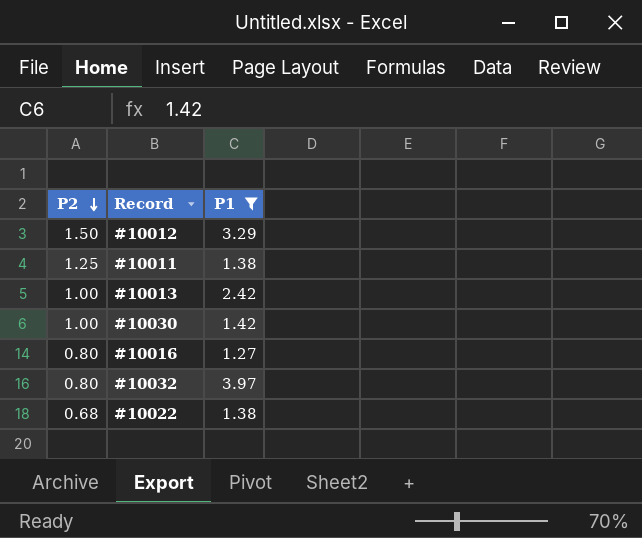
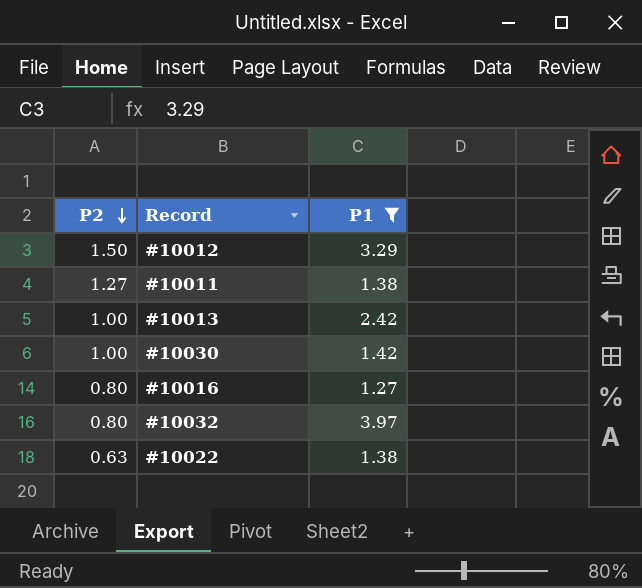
#10011 | P2: 1.25 -> 1.27
#10022 | P2: 0.68 -> 0.63

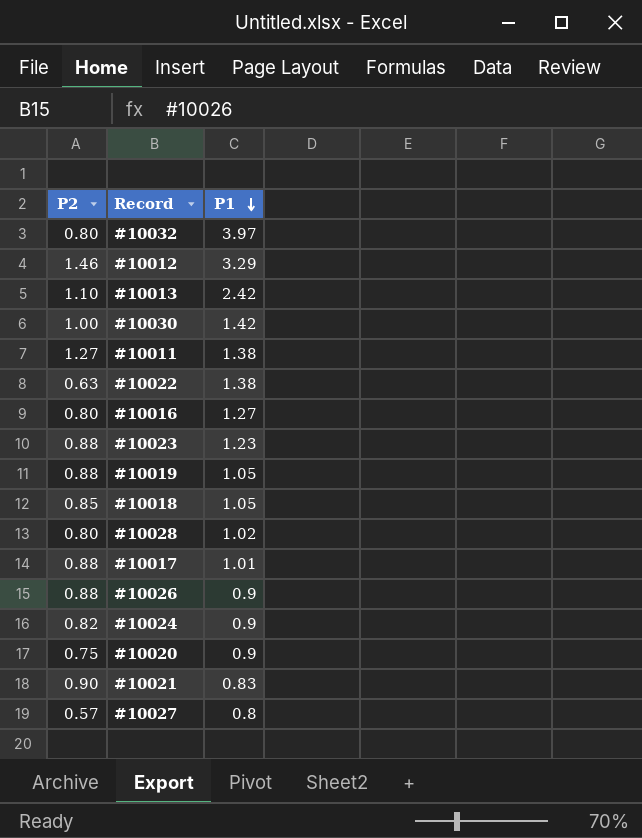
filter: P1 >= 1.27 -> none
row order: P2 descending -> P1 descending
#10012 | P2: 1.50 -> 1.46
#10013 | P2: 1.00 -> 1.10

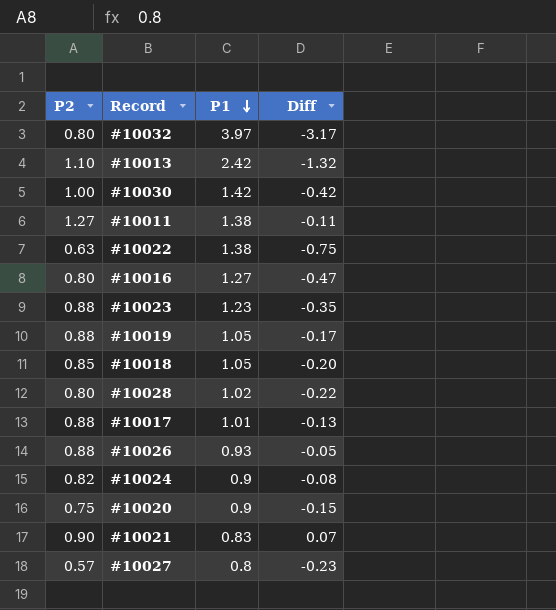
column Diff | formula: none -> [P2] - [P1]
row #10012: 1.46 | 3.29 -> none
#10026 | P1: 0.9 -> 0.93

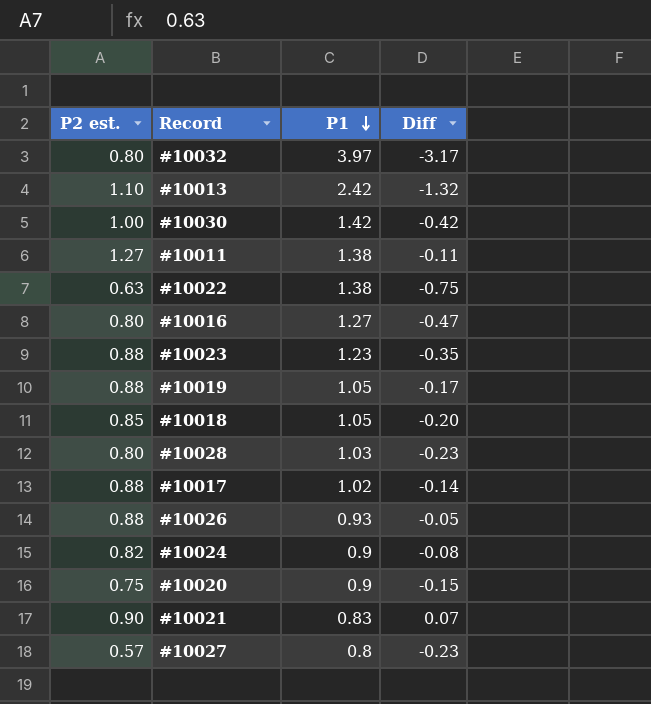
column name: P2 -> P2 est.
#10028 | P1: 1.02 -> 1.03
#10028 | Diff: -0.22 -> -0.23
#10017 | P1: 1.01 -> 1.02
#10017 | Diff: -0.13 -> -0.14

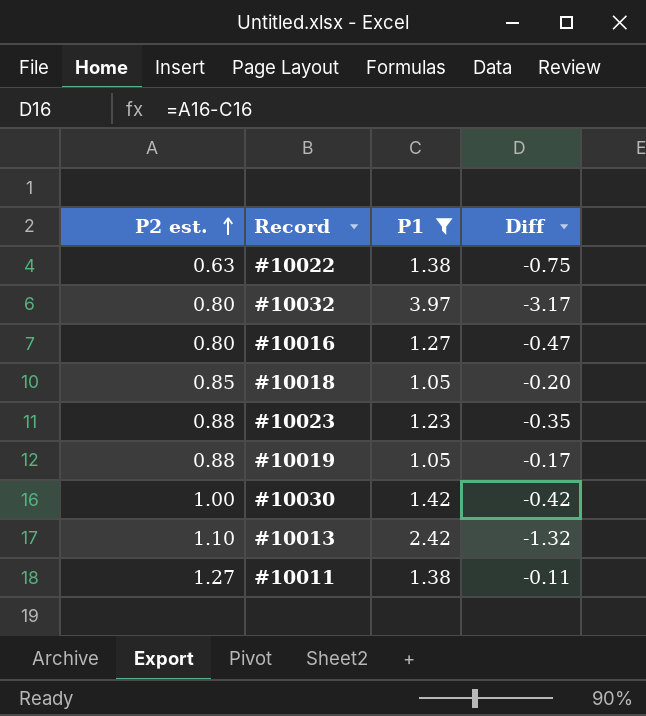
filter: none -> P1 >= 1.05
row order: P1 descending -> P2 est. ascending

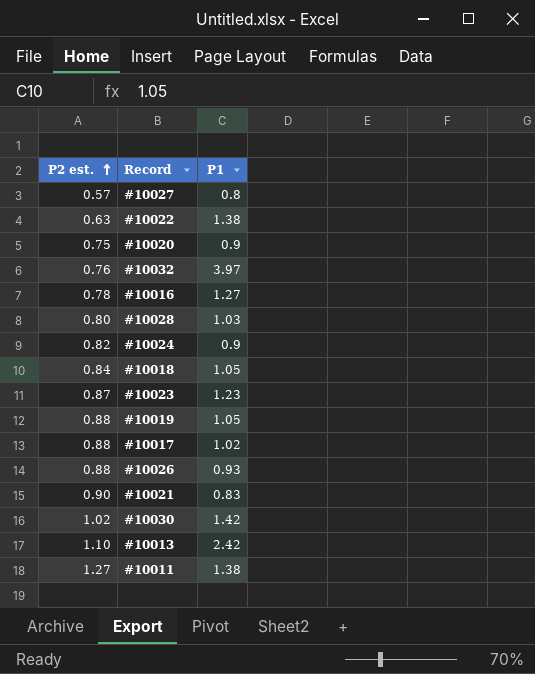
filter: P1 >= 1.05 -> none
column Diff | formula: [P2 est.] - [P1] -> none
#10032 | P2 est.: 0.80 -> 0.76
#10016 | P2 est.: 0.80 -> 0.78
#10018 | P2 est.: 0.85 -> 0.84
#10023 | P2 est.: 0.88 -> 0.87
#10030 | P2 est.: 1.00 -> 1.02

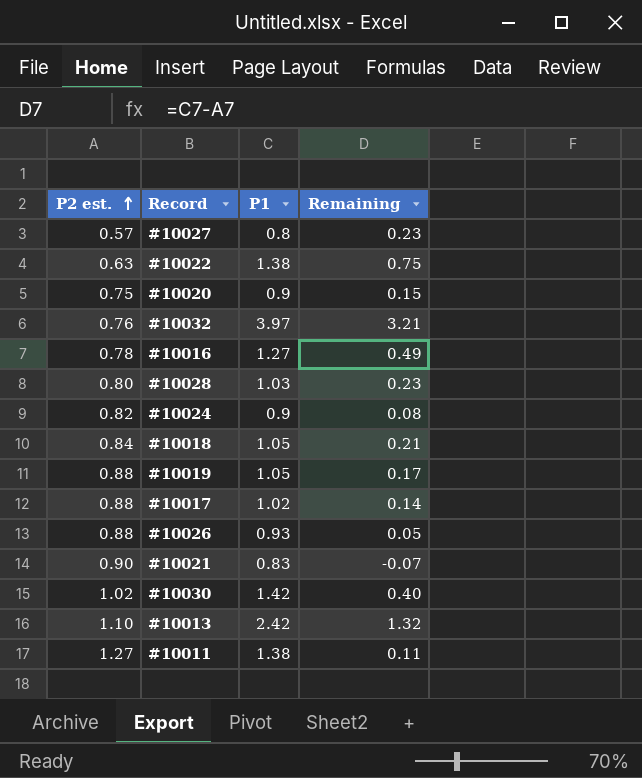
column Remaining | formula: none -> [P1] - [P2 est.]
row #10023: 0.87 | 1.23 -> none

